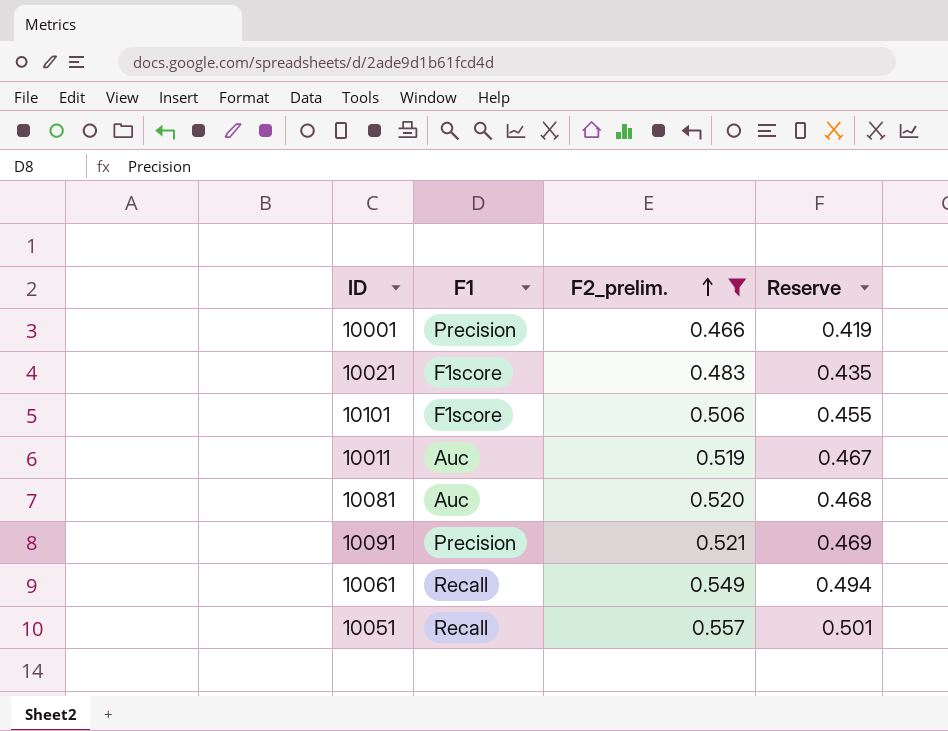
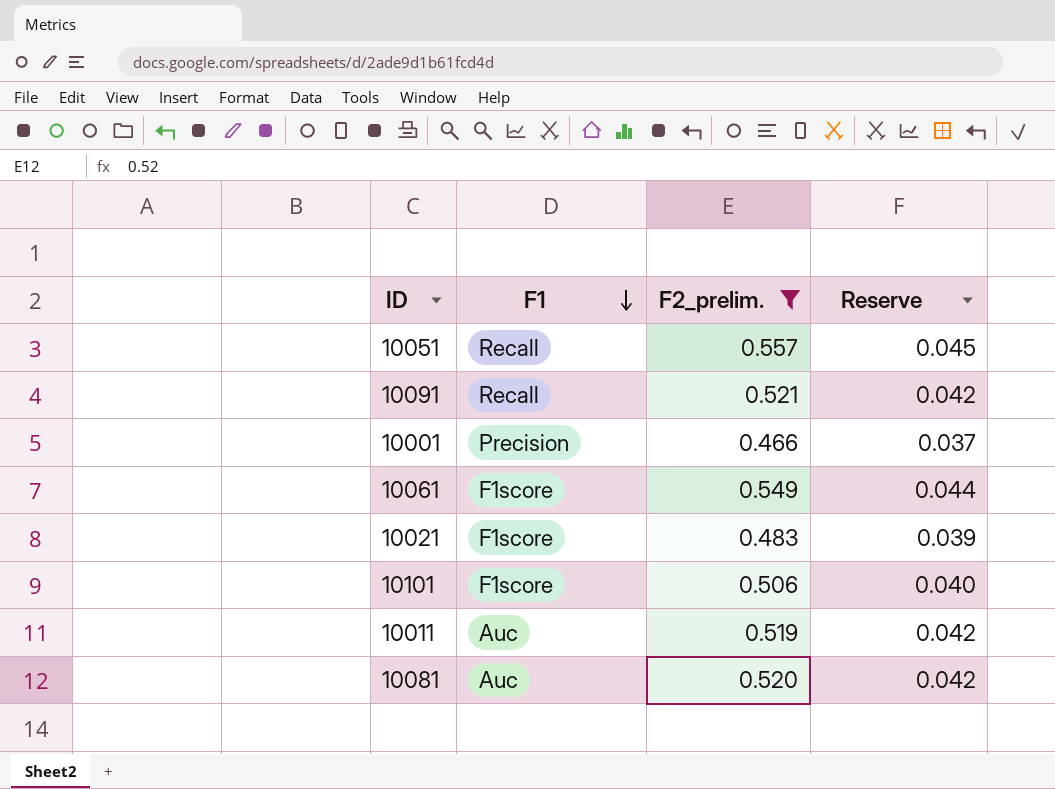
row order: F2_prelim. ascending -> F1 descending
column Reserve | formula: [F2_prelim.] * 0.9 -> [F2_prelim.] * 0.08
10091 | F1: Precision -> Recall
10061 | F1: Recall -> F1score

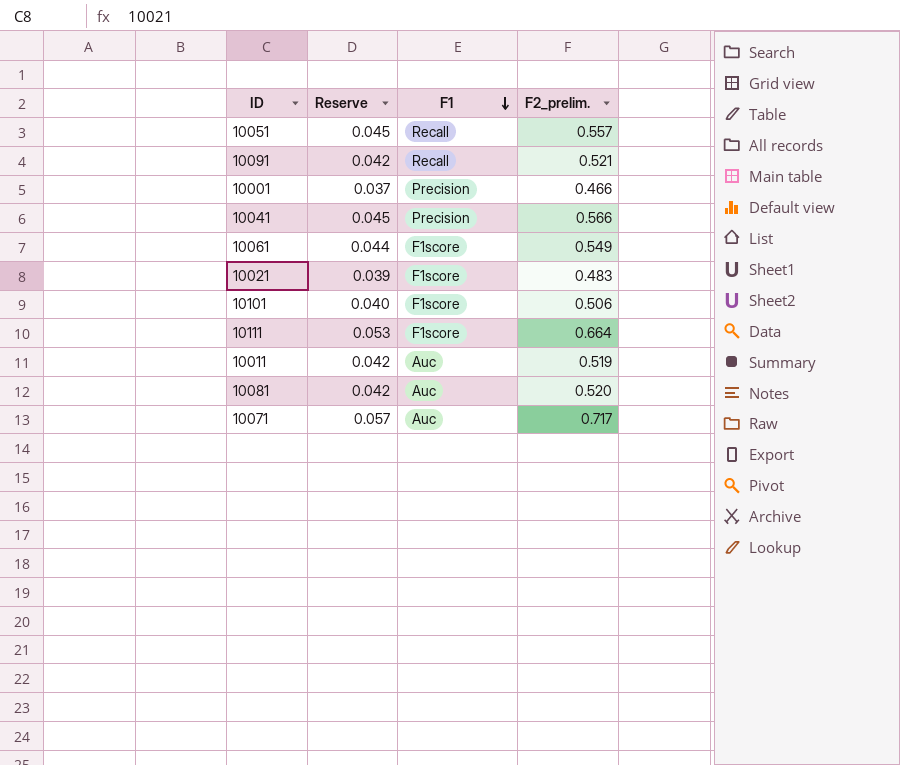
filter: F2_prelim. <= 0.557 -> none
column Reserve | position: 4 -> 2

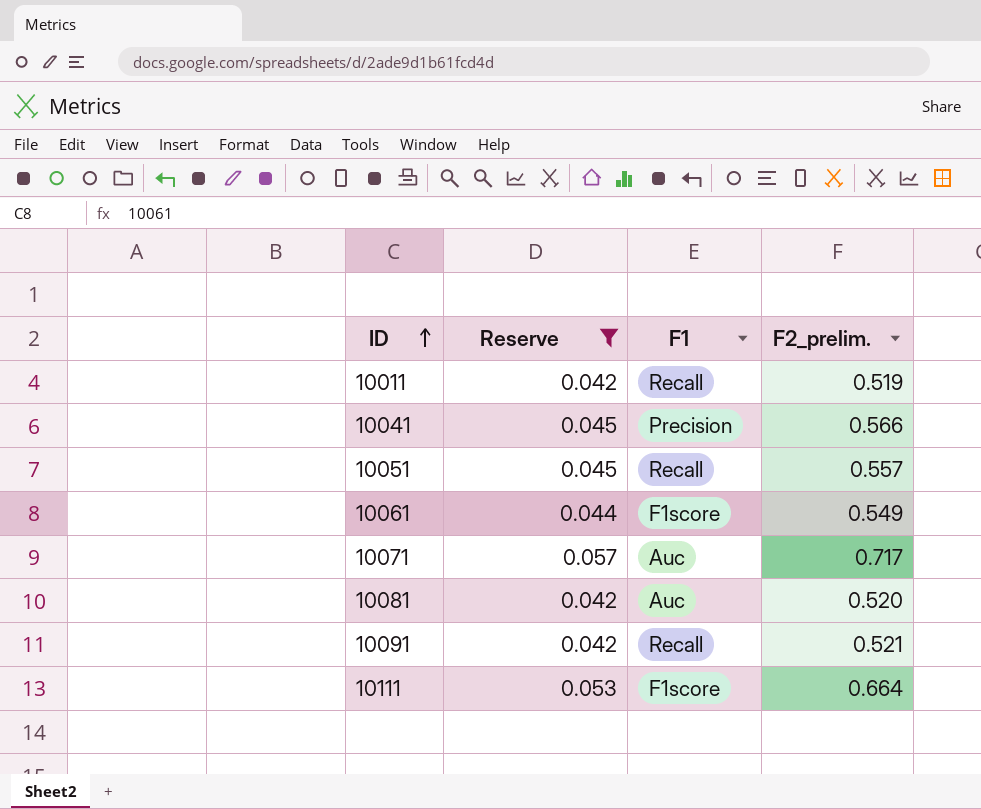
filter: none -> Reserve >= 0.042
row order: F1 descending -> ID ascending
10011 | F1: Auc -> Recall

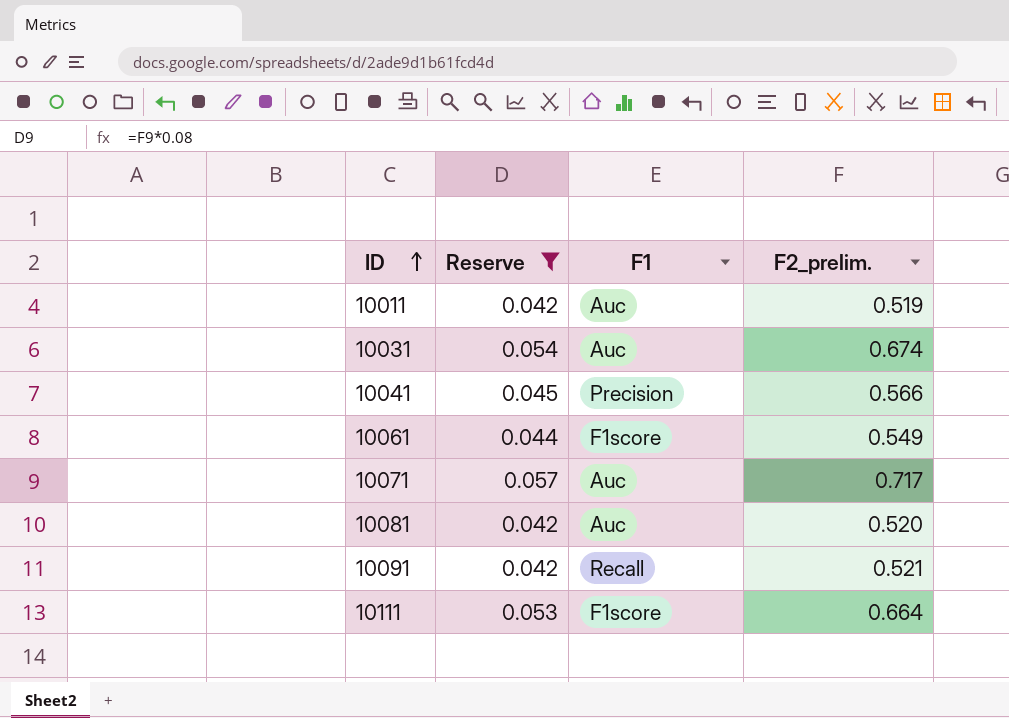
row 10051: 0.045 | Recall | 0.557 -> none
10011 | F1: Recall -> Auc
row 10031: none -> 0.054 | Auc | 0.674

